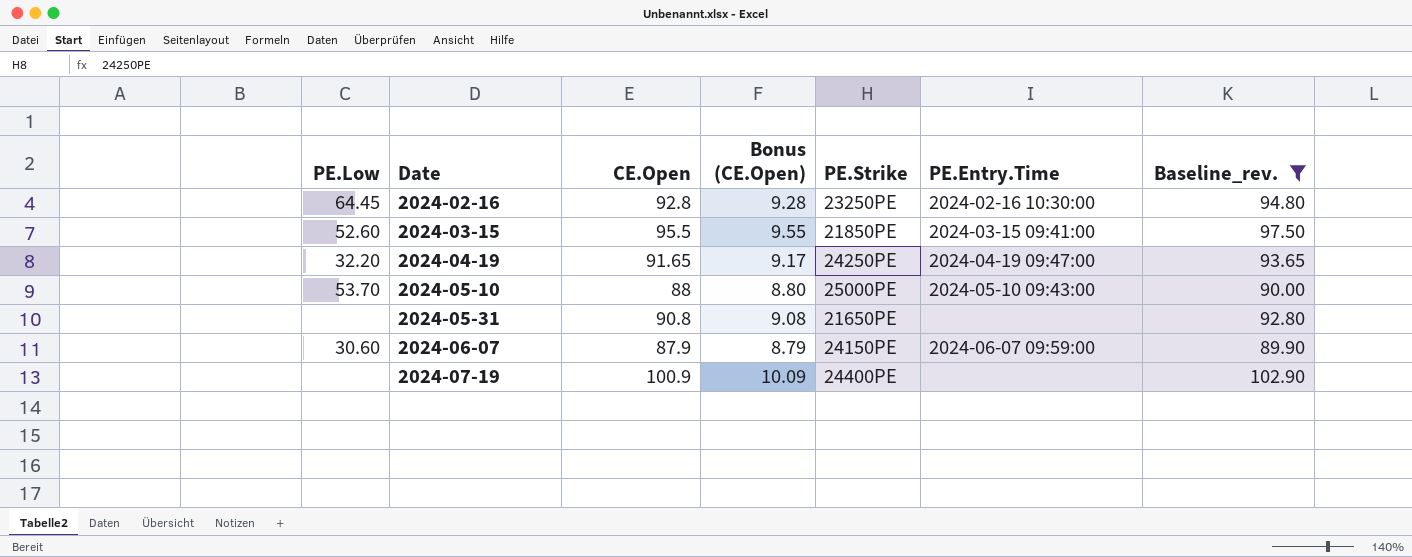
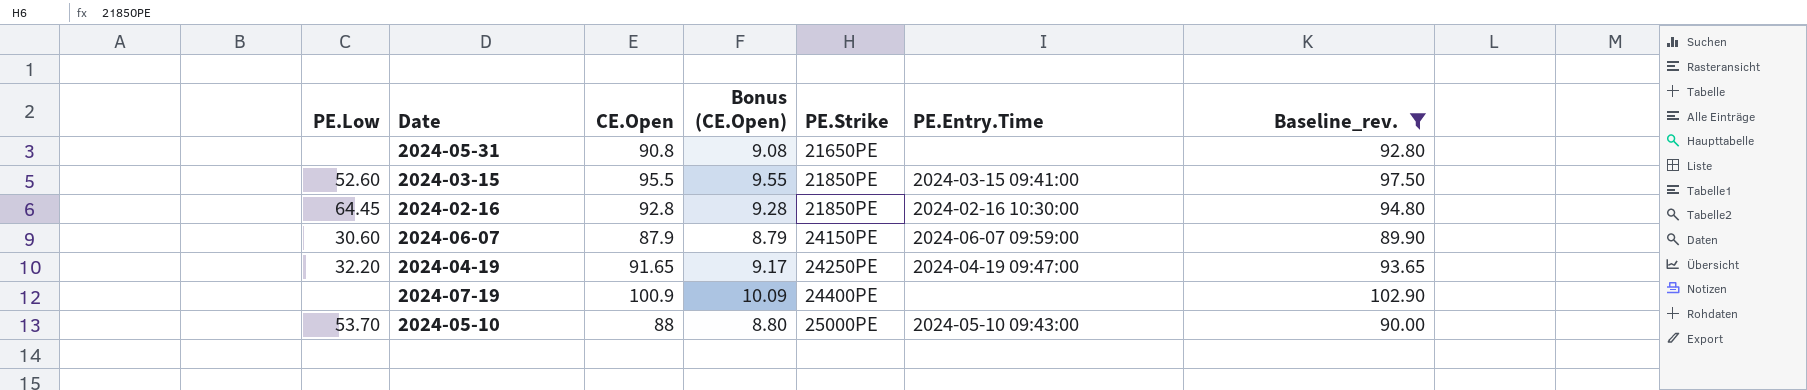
row order: Date ascending -> PE.Strike ascending
2024-02-16 | PE.Strike: 23250PE -> 21850PE

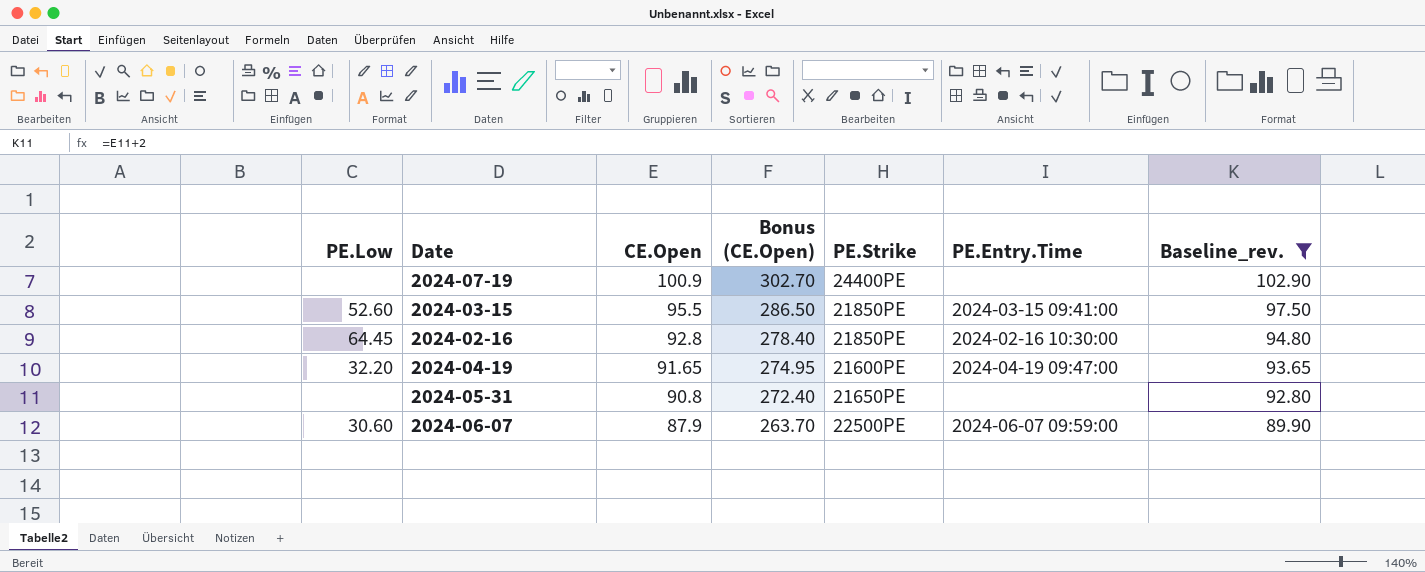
row order: PE.Strike ascending -> CE.Open descending
column Bonus (CE.Open) | formula: [CE.Open] * 0.1 -> [CE.Open] * 3
row 2024-05-10: 53.70 | 88 | 8.80 | 25000PE | 2024-05-10 09:43:00 | 90.00 -> none
2024-04-19 | PE.Strike: 24250PE -> 21600PE
2024-06-07 | PE.Strike: 24150PE -> 22500PE

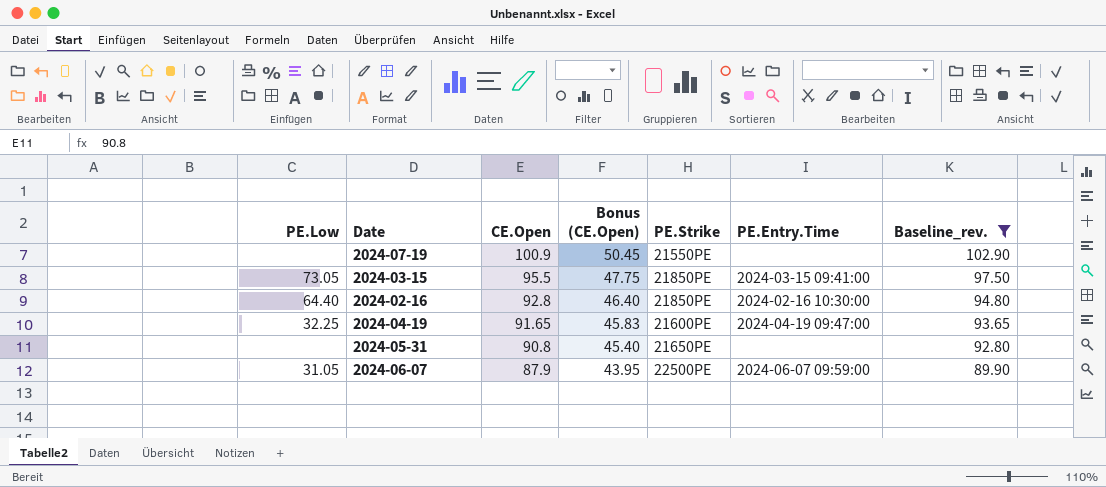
column Bonus (CE.Open) | formula: [CE.Open] * 3 -> [CE.Open] * 0.5
2024-07-19 | PE.Strike: 24400PE -> 21550PE
2024-03-15 | PE.Low: 52.60 -> 73.05
2024-02-16 | PE.Low: 64.45 -> 64.40
2024-04-19 | PE.Low: 32.20 -> 32.25
2024-06-07 | PE.Low: 30.60 -> 31.05

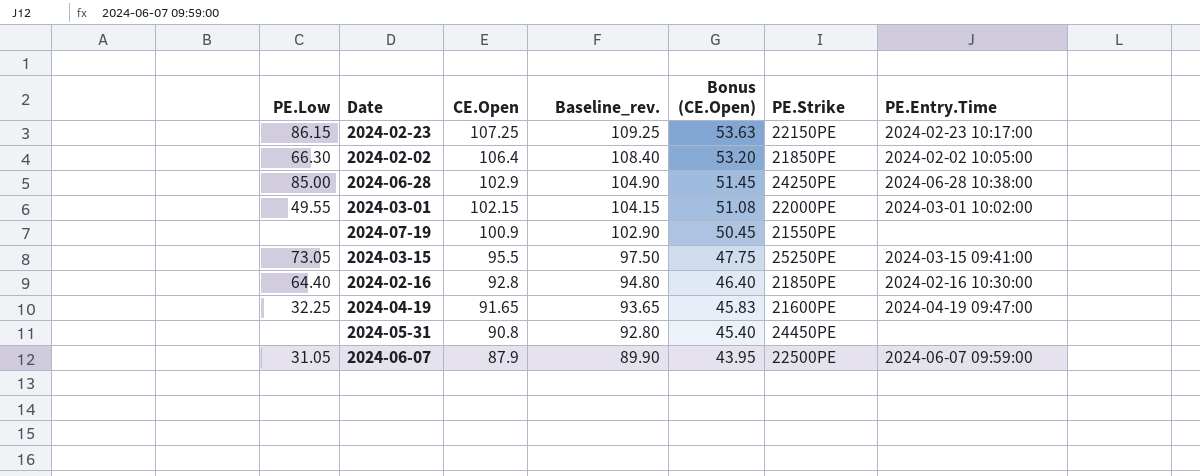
filter: Baseline_rev. <= 102.90 -> none
column Baseline_rev. | position: 7 -> 4
2024-03-15 | PE.Strike: 21850PE -> 25250PE
2024-05-31 | PE.Strike: 21650PE -> 24450PE

